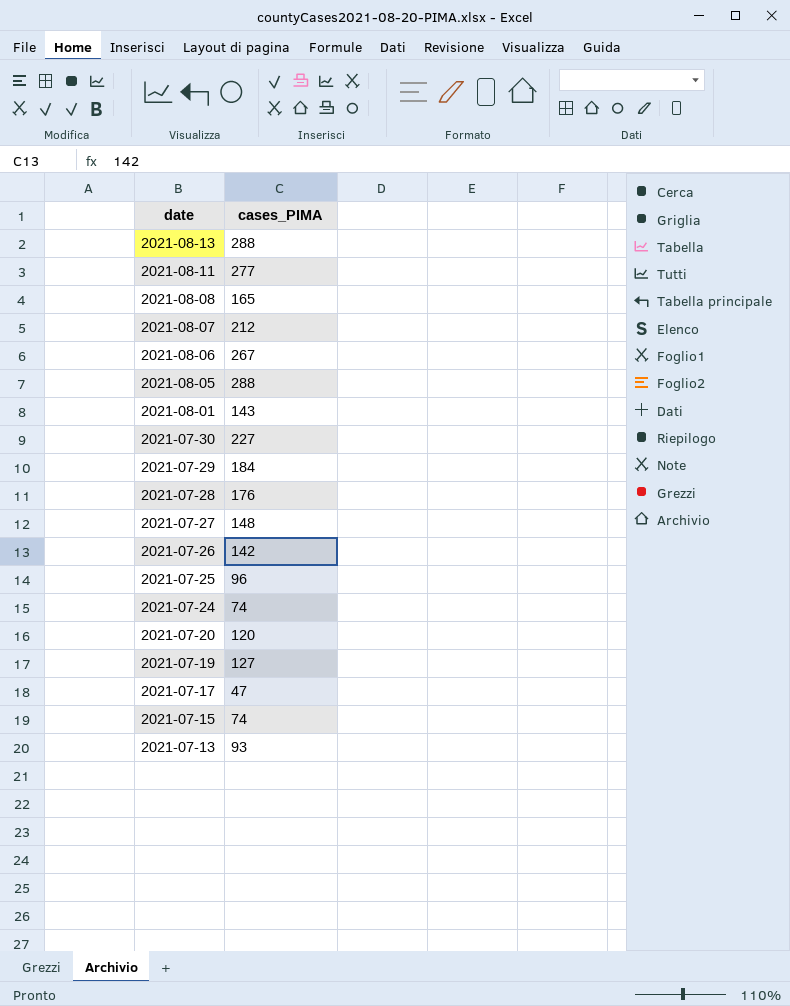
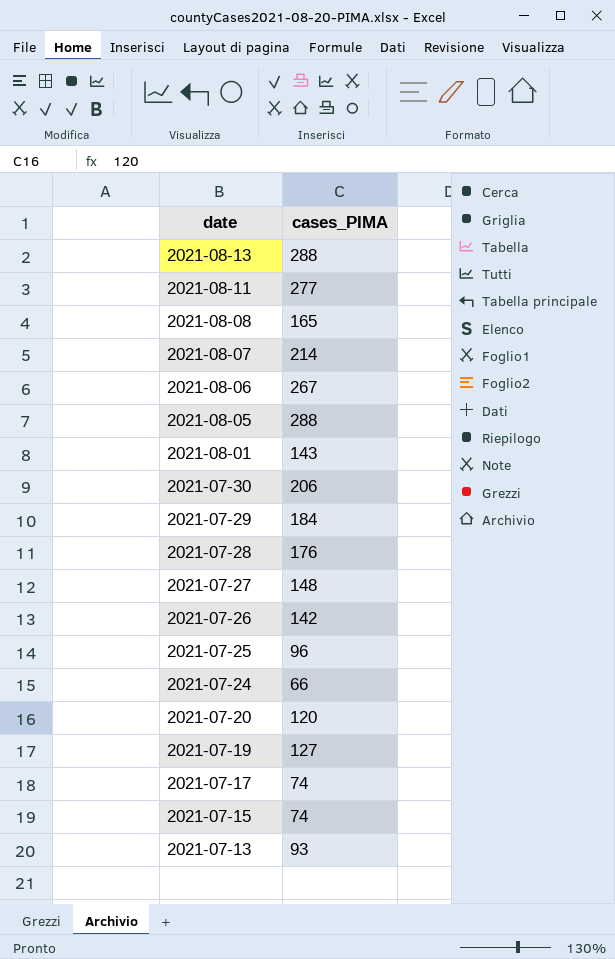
2021-08-07 | cases_PIMA: 212 -> 214
2021-07-30 | cases_PIMA: 227 -> 206
2021-07-24 | cases_PIMA: 74 -> 66
2021-07-17 | cases_PIMA: 47 -> 74

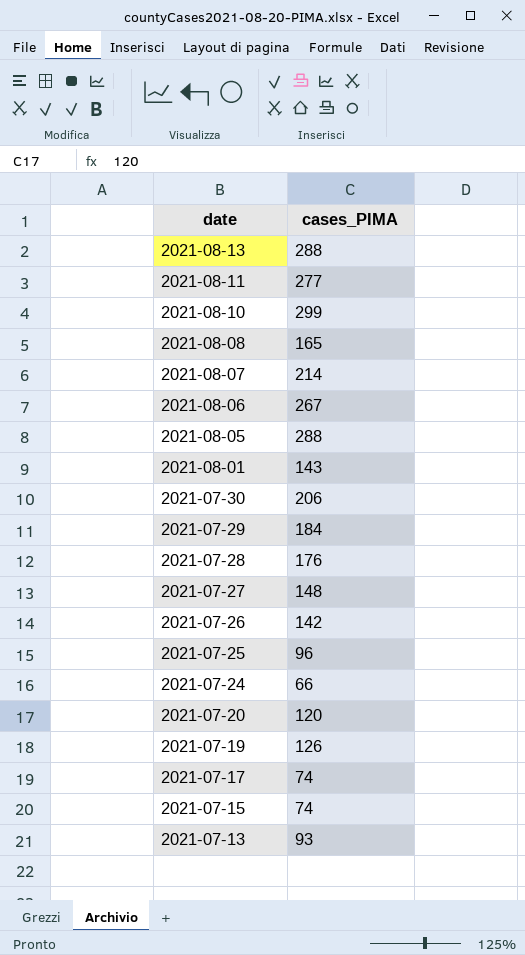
row 2021-08-10: none -> 299
2021-07-19 | cases_PIMA: 127 -> 126

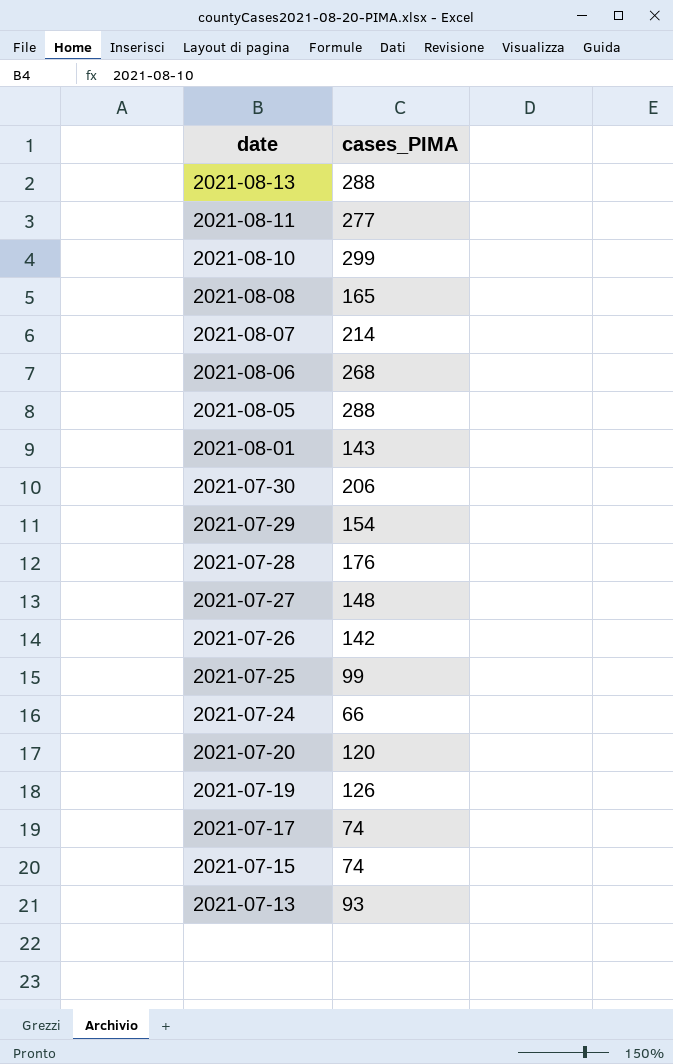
2021-08-06 | cases_PIMA: 267 -> 268
2021-07-29 | cases_PIMA: 184 -> 154
2021-07-25 | cases_PIMA: 96 -> 99

